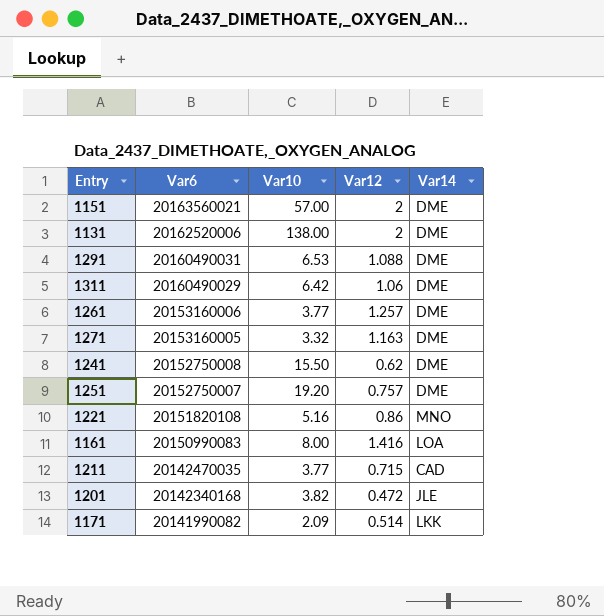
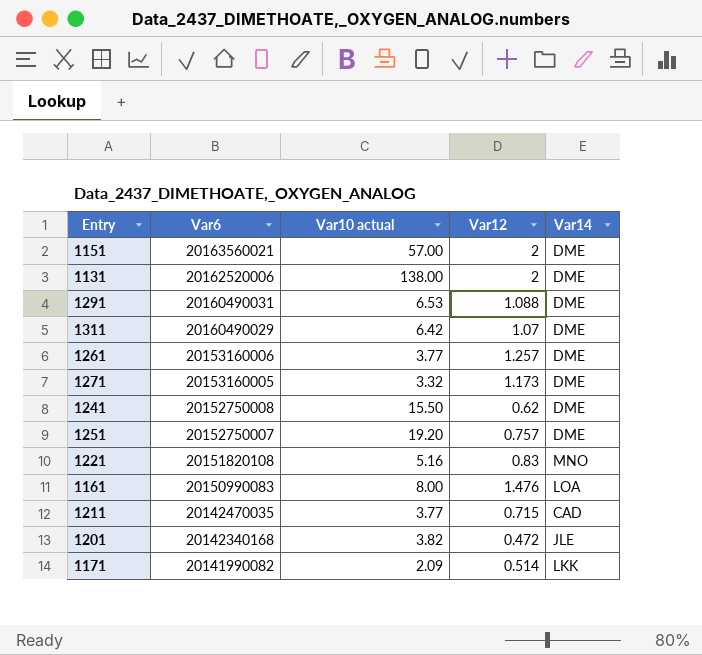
column name: Var10 -> Var10 actual
1311 | Var12: 1.06 -> 1.07
1271 | Var12: 1.163 -> 1.173
1221 | Var12: 0.86 -> 0.83
1161 | Var12: 1.416 -> 1.476

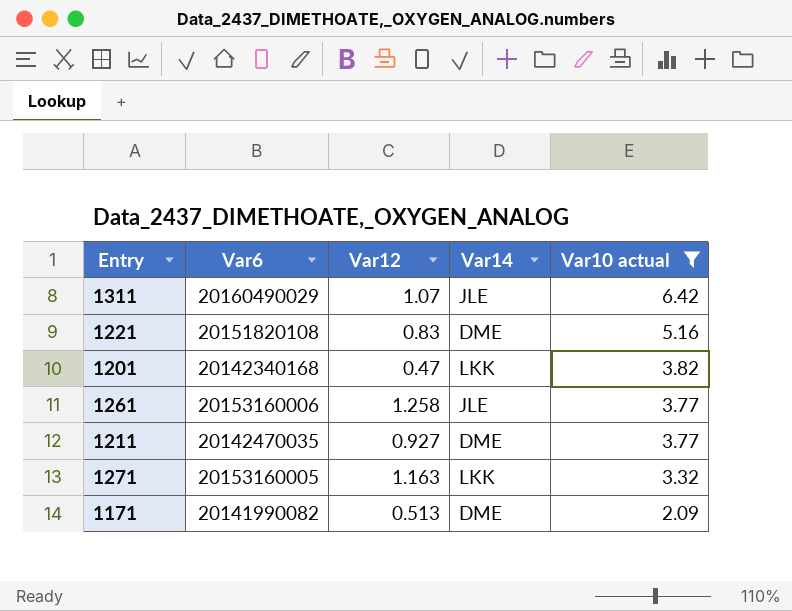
filter: none -> Var10 actual <= 6.42
row order: Var6 descending -> Var10 actual descending
column Var10 actual | position: 3 -> 5
1311 | Var14: DME -> JLE
1221 | Var14: MNO -> DME
1201 | Var12: 0.472 -> 0.47
1201 | Var14: JLE -> LKK
1261 | Var12: 1.257 -> 1.258
1261 | Var14: DME -> JLE
1211 | Var12: 0.715 -> 0.927
1211 | Var14: CAD -> DME
1271 | Var12: 1.173 -> 1.163
1271 | Var14: DME -> LKK
1171 | Var12: 0.514 -> 0.513
1171 | Var14: LKK -> DME

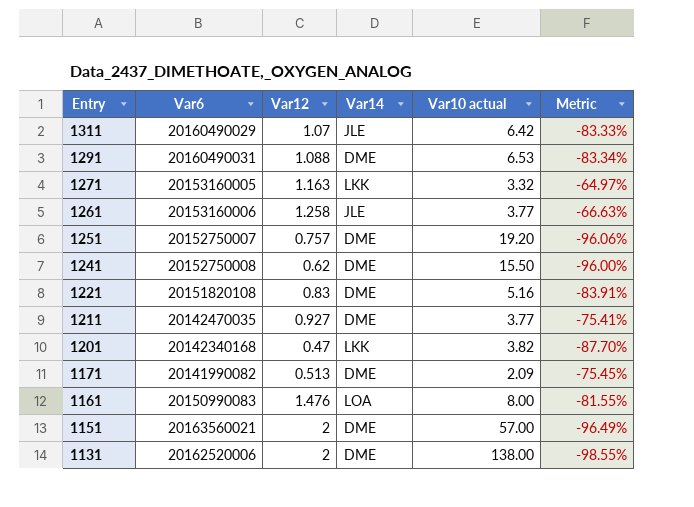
filter: Var10 actual <= 6.42 -> none
row order: Var10 actual descending -> Entry descending
column Metric | formula: none -> ([Var12] - [Var10 actual]) / [Var10 actual]

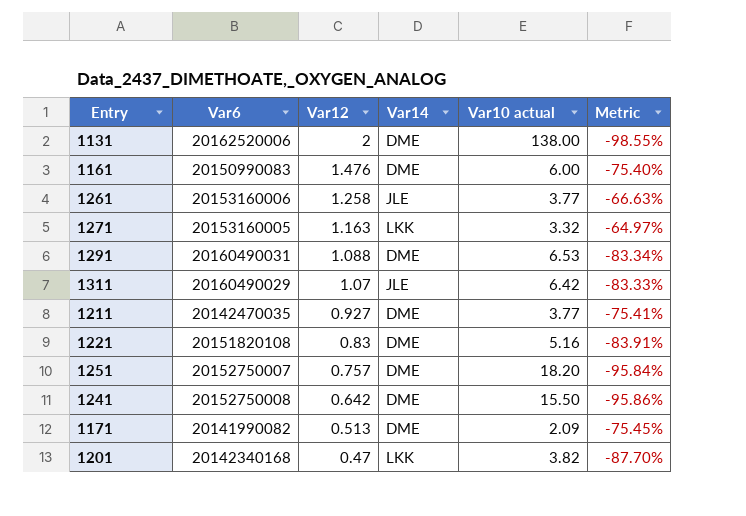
row order: Entry descending -> Var12 descending
row 1151: 20163560021 | 2 | DME | 57.00 | -96.49% -> none
1161 | Var14: LOA -> DME
1161 | Var10 actual: 8.00 -> 6.00
1161 | Metric: -81.55% -> -75.40%
1251 | Var10 actual: 19.20 -> 18.20
1251 | Metric: -96.06% -> -95.84%
1241 | Var12: 0.62 -> 0.642
1241 | Metric: -96.00% -> -95.86%

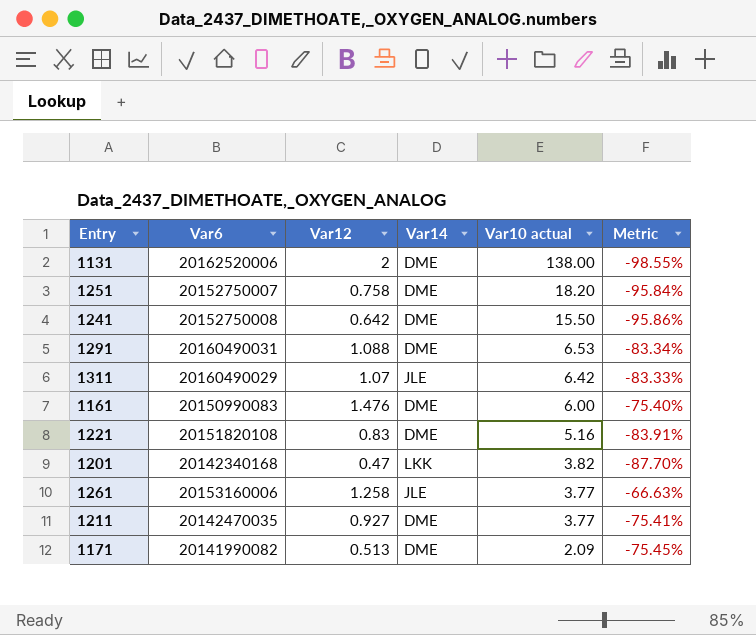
row order: Var12 descending -> Var10 actual descending
row 1271: 20153160005 | 1.163 | LKK | 3.32 | -64.97% -> none
1251 | Var12: 0.757 -> 0.758

